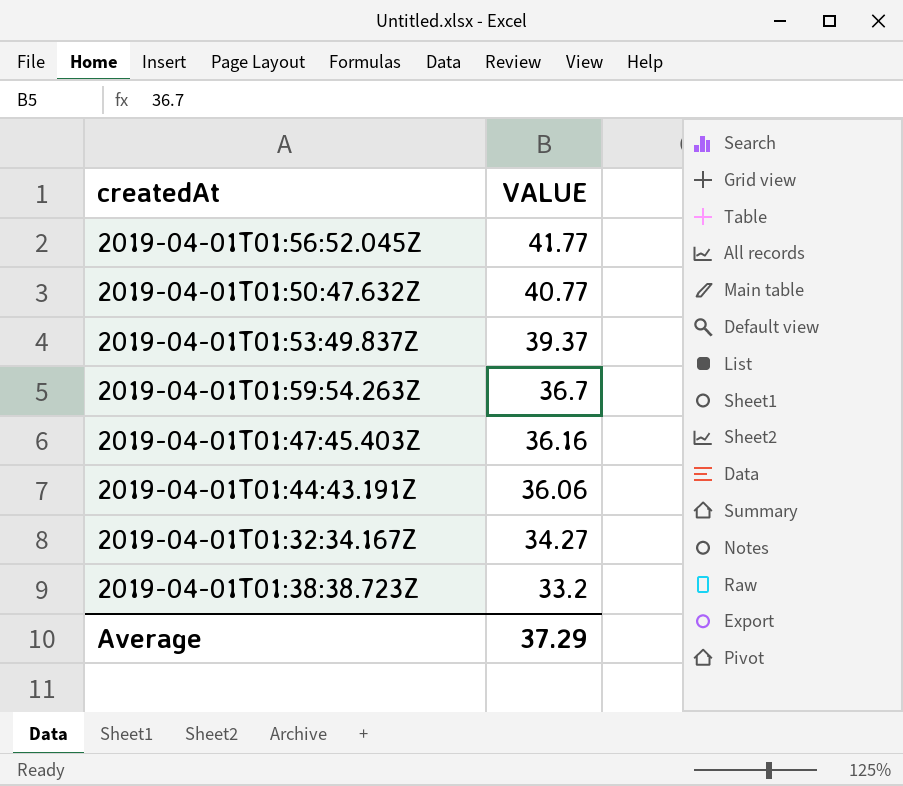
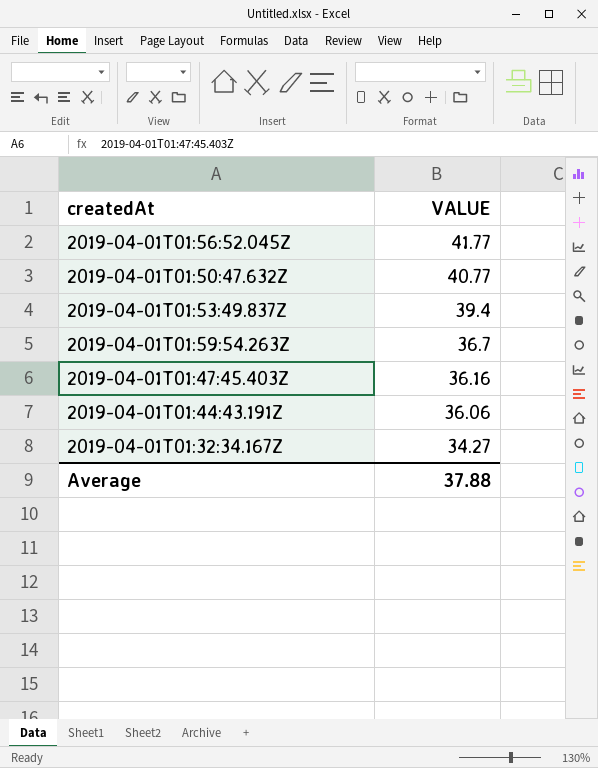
row 2019-04-01T01:38:38.723Z: 33.2 -> none
2019-04-01T01:53:49.837Z | VALUE: 39.37 -> 39.4
Average | VALUE: 37.29 -> 37.88

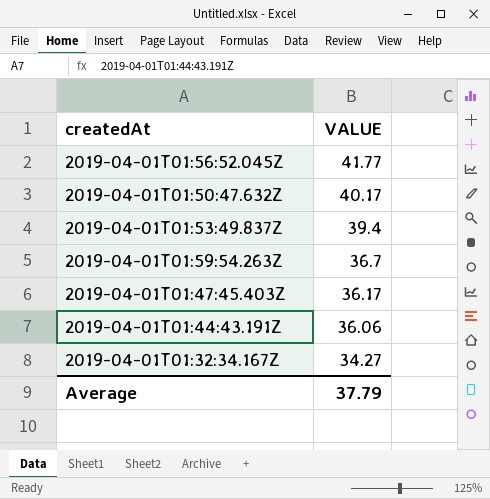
2019-04-01T01:50:47.632Z | VALUE: 40.77 -> 40.17
2019-04-01T01:47:45.403Z | VALUE: 36.16 -> 36.17
Average | VALUE: 37.88 -> 37.79

